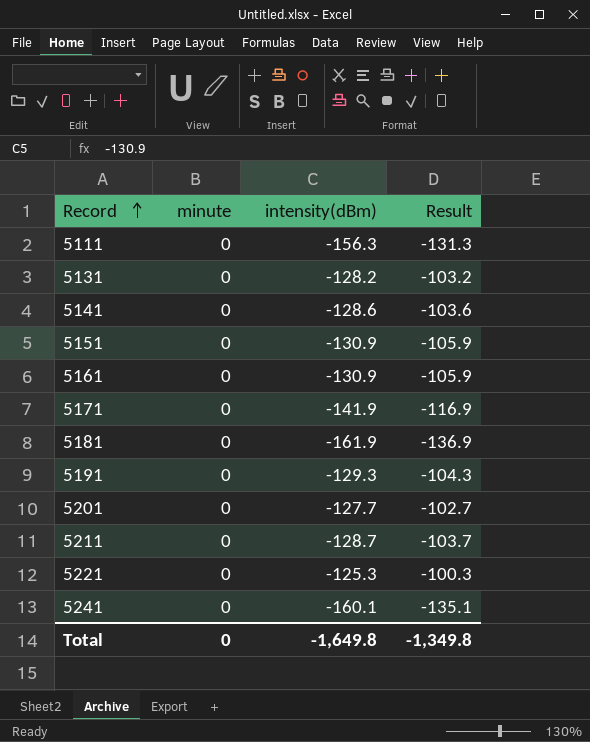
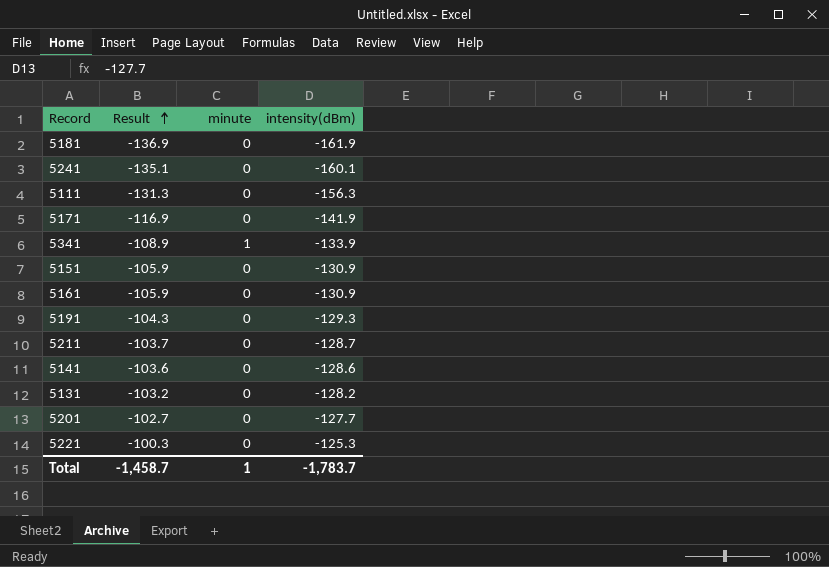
row order: Record ascending -> Result ascending
column Result | position: 4 -> 2
row 5341: none -> -108.9 | 1 | -133.9
Total | Result: -1,349.8 -> -1,458.7
Total | minute: 0 -> 1
Total | intensity(dBm): -1,649.8 -> -1,783.7

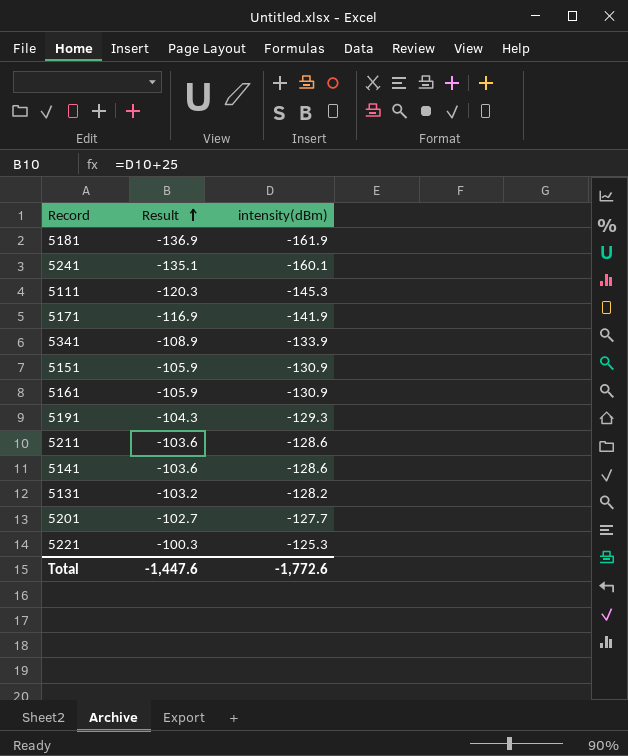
column minute | position: 3 -> none
5111 | Result: -131.3 -> -120.3
5111 | intensity(dBm): -156.3 -> -145.3
5211 | Result: -103.7 -> -103.6
5211 | intensity(dBm): -128.7 -> -128.6
Total | Result: -1,458.7 -> -1,447.6
Total | intensity(dBm): -1,783.7 -> -1,772.6

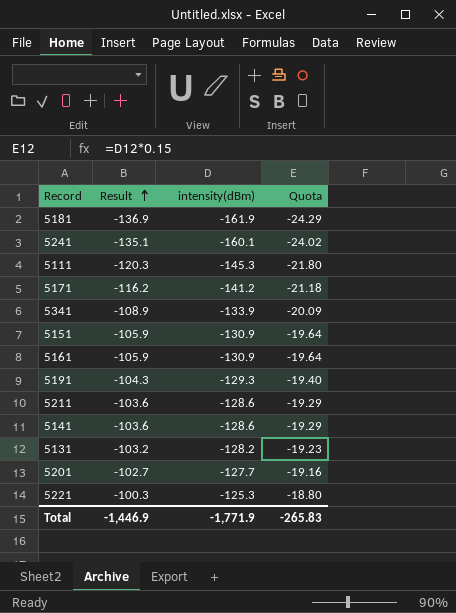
column Quota | formula: none -> [intensity(dBm)] * 0.15
5171 | Result: -116.9 -> -116.2
5171 | intensity(dBm): -141.9 -> -141.2
Total | Result: -1,447.6 -> -1,446.9
Total | intensity(dBm): -1,772.6 -> -1,771.9

